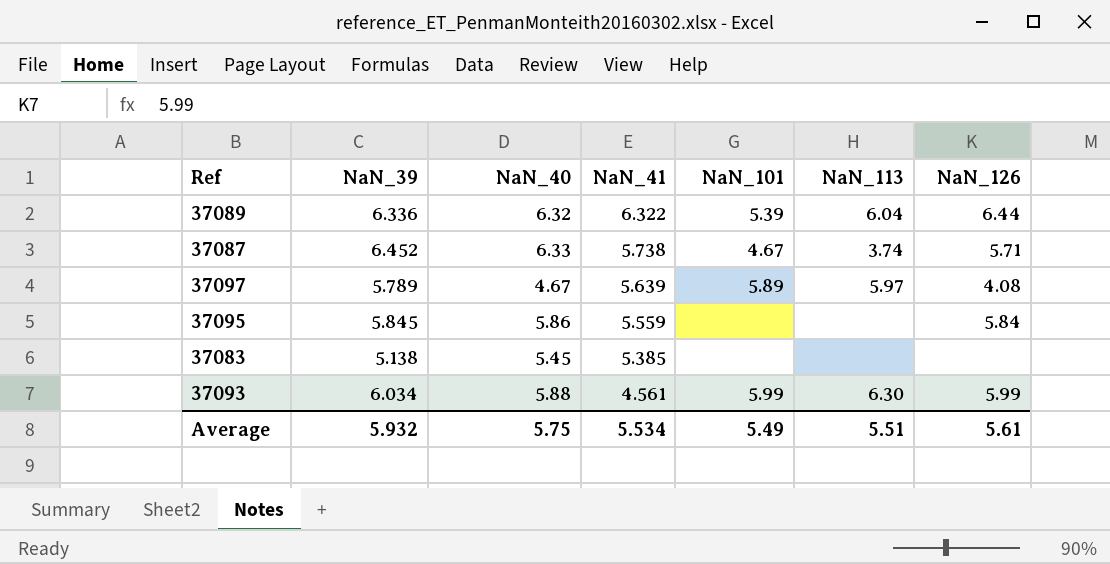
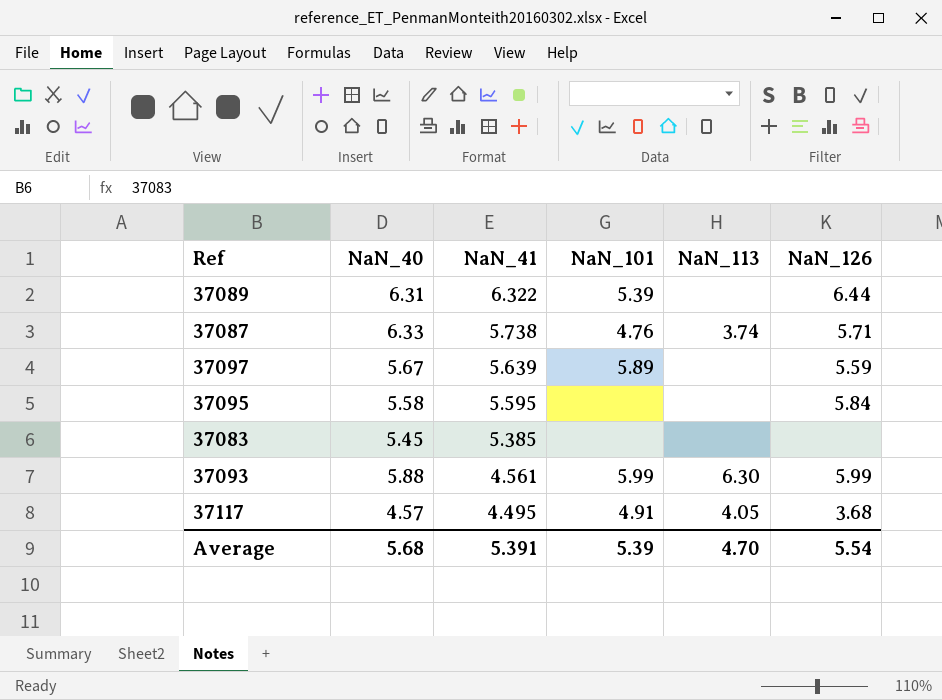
column NaN_39 | position: 2 -> none
37089 | NaN_40: 6.32 -> 6.31
37089 | NaN_113: 6.04 -> none
37087 | NaN_101: 4.67 -> 4.76
37097 | NaN_40: 4.67 -> 5.67
37097 | NaN_113: 5.97 -> none
37097 | NaN_126: 4.08 -> 5.59
37095 | NaN_40: 5.86 -> 5.58
37095 | NaN_41: 5.559 -> 5.595
row 37117: none -> 4.57 | 4.495 | 4.91 | 4.05 | 3.68
Average | NaN_40: 5.75 -> 5.68
Average | NaN_41: 5.534 -> 5.391
Average | NaN_101: 5.49 -> 5.39
Average | NaN_113: 5.51 -> 4.70
Average | NaN_126: 5.61 -> 5.54

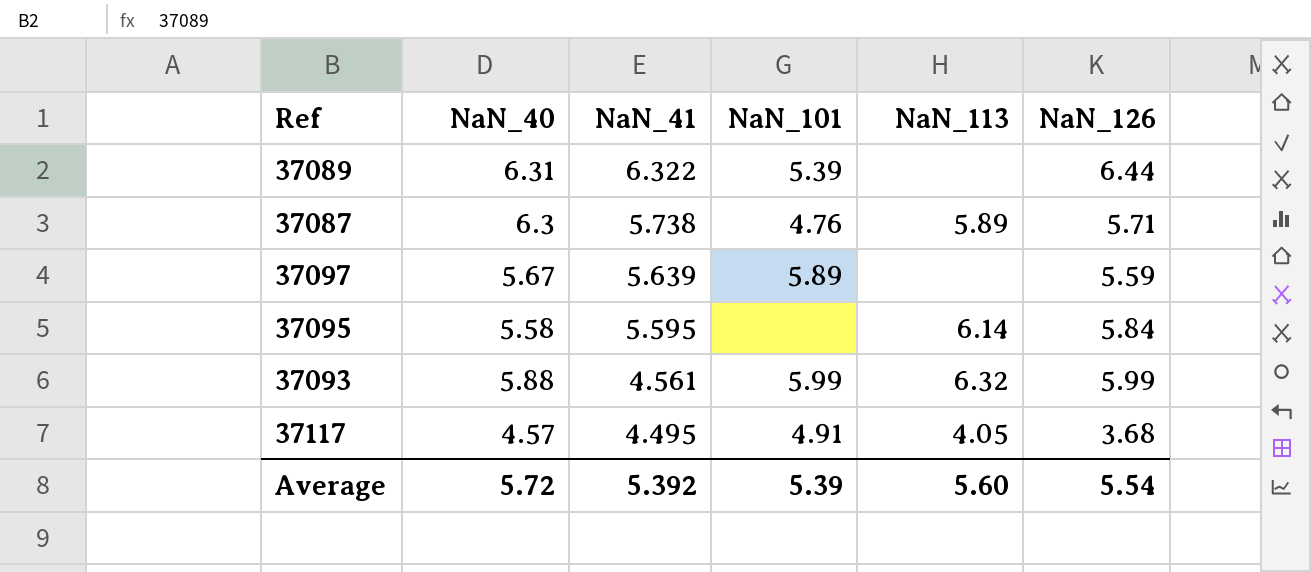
row 37083: 5.45 | 5.385 | none | none | none -> none
37087 | NaN_40: 6.33 -> 6.3
37087 | NaN_113: 3.74 -> 5.89
37095 | NaN_113: none -> 6.14
37093 | NaN_113: 6.30 -> 6.32
Average | NaN_40: 5.68 -> 5.72
Average | NaN_41: 5.391 -> 5.392
Average | NaN_113: 4.70 -> 5.60

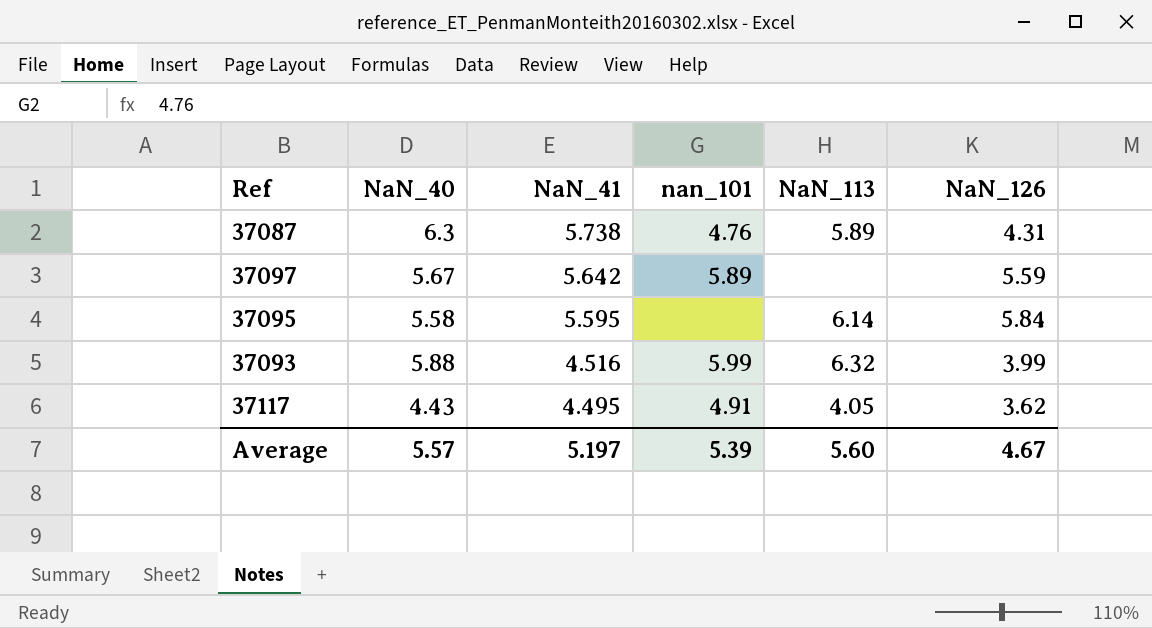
column name: NaN_101 -> nan_101
row 37089: 6.31 | 6.322 | 5.39 | none | 6.44 -> none
37087 | NaN_126: 5.71 -> 4.31
37097 | NaN_41: 5.639 -> 5.642
37093 | NaN_41: 4.561 -> 4.516
37093 | NaN_126: 5.99 -> 3.99
37117 | NaN_40: 4.57 -> 4.43
37117 | NaN_126: 3.68 -> 3.62
Average | NaN_40: 5.72 -> 5.57
Average | NaN_41: 5.392 -> 5.197
Average | NaN_126: 5.54 -> 4.67

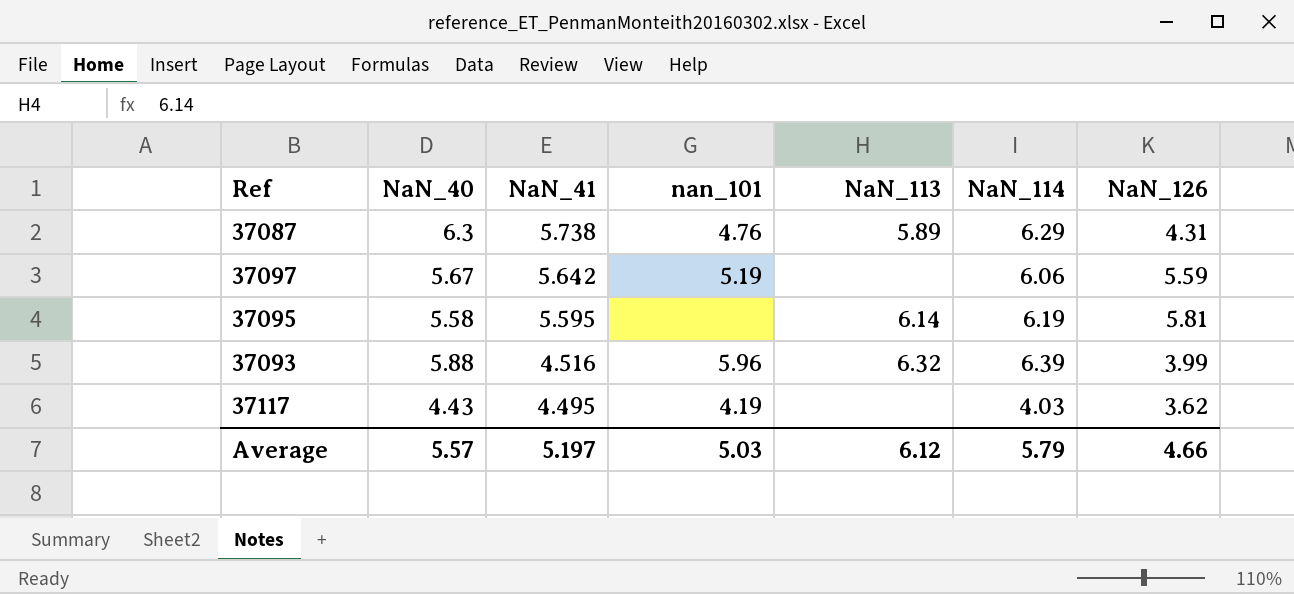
column NaN_114 | position: none -> 6
37097 | nan_101: 5.89 -> 5.19
37095 | NaN_126: 5.84 -> 5.81
37093 | nan_101: 5.99 -> 5.96
37117 | nan_101: 4.91 -> 4.19
37117 | NaN_113: 4.05 -> none
Average | nan_101: 5.39 -> 5.03
Average | NaN_113: 5.60 -> 6.12
Average | NaN_126: 4.67 -> 4.66

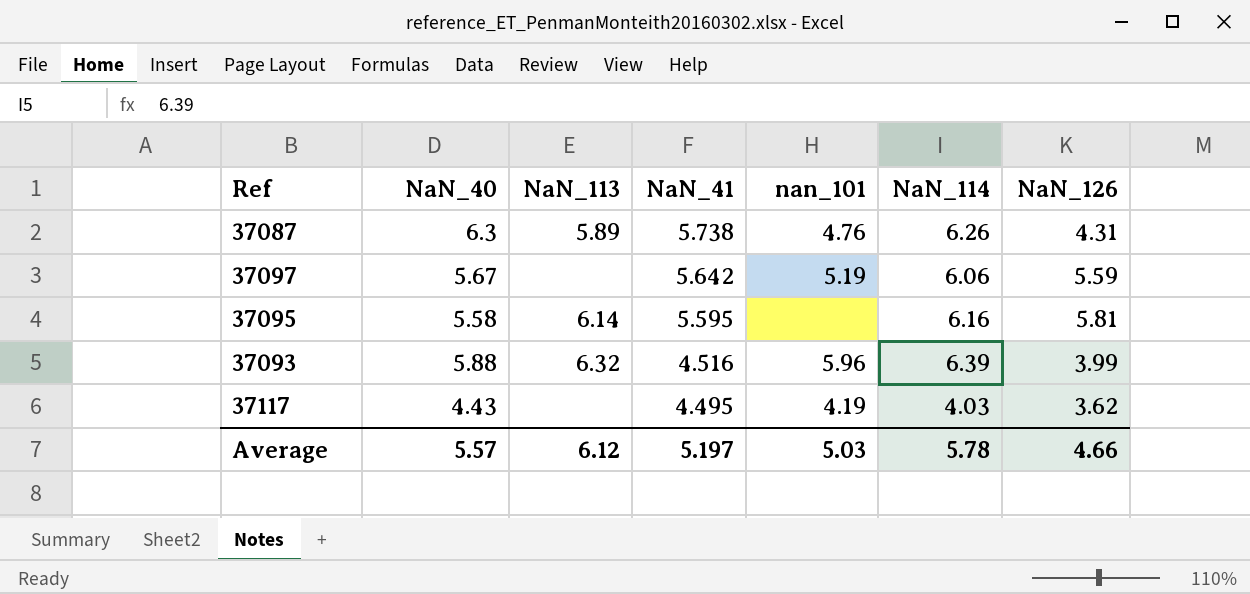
column NaN_113 | position: 5 -> 3
37087 | NaN_114: 6.29 -> 6.26
37095 | NaN_114: 6.19 -> 6.16
Average | NaN_114: 5.79 -> 5.78

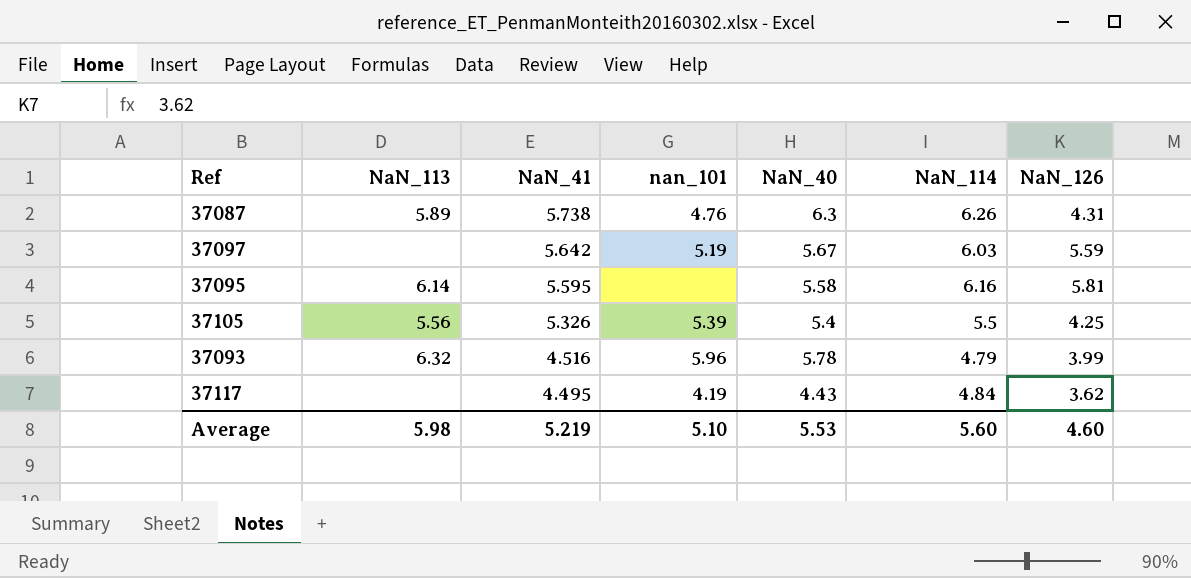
column NaN_40 | position: 2 -> 5
37097 | NaN_114: 6.06 -> 6.03
row 37105: none -> 5.56 | 5.326 | 5.39 | 5.4 | 5.5 | 4.25
37093 | NaN_40: 5.88 -> 5.78
37093 | NaN_114: 6.39 -> 4.79
37117 | NaN_114: 4.03 -> 4.84
Average | NaN_113: 6.12 -> 5.98
Average | NaN_41: 5.197 -> 5.219
Average | nan_101: 5.03 -> 5.10
Average | NaN_40: 5.57 -> 5.53
Average | NaN_114: 5.78 -> 5.60
Average | NaN_126: 4.66 -> 4.60

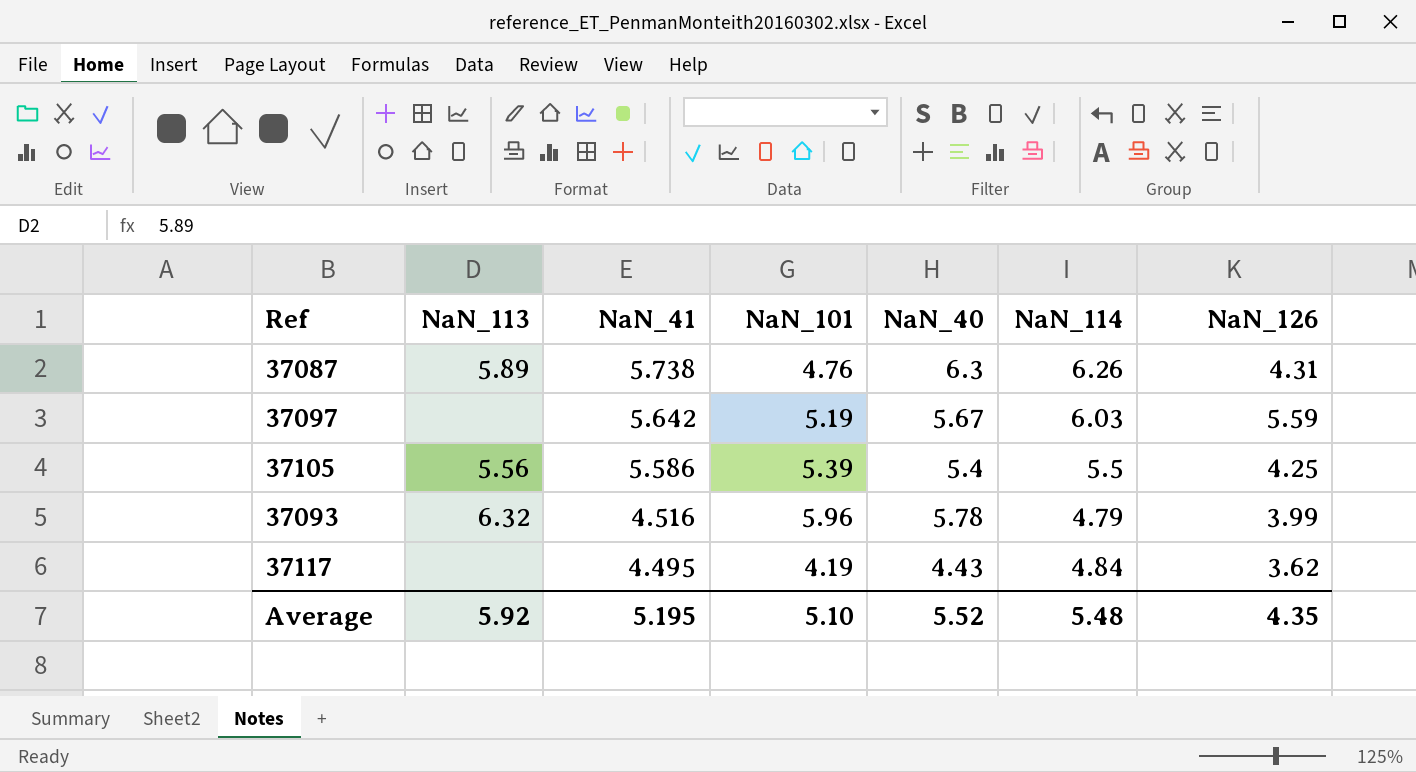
column name: nan_101 -> NaN_101
row 37095: 6.14 | 5.595 | none | 5.58 | 6.16 | 5.81 -> none
37105 | NaN_41: 5.326 -> 5.586
Average | NaN_113: 5.98 -> 5.92
Average | NaN_41: 5.219 -> 5.195
Average | NaN_40: 5.53 -> 5.52
Average | NaN_114: 5.60 -> 5.48
Average | NaN_126: 4.60 -> 4.35

